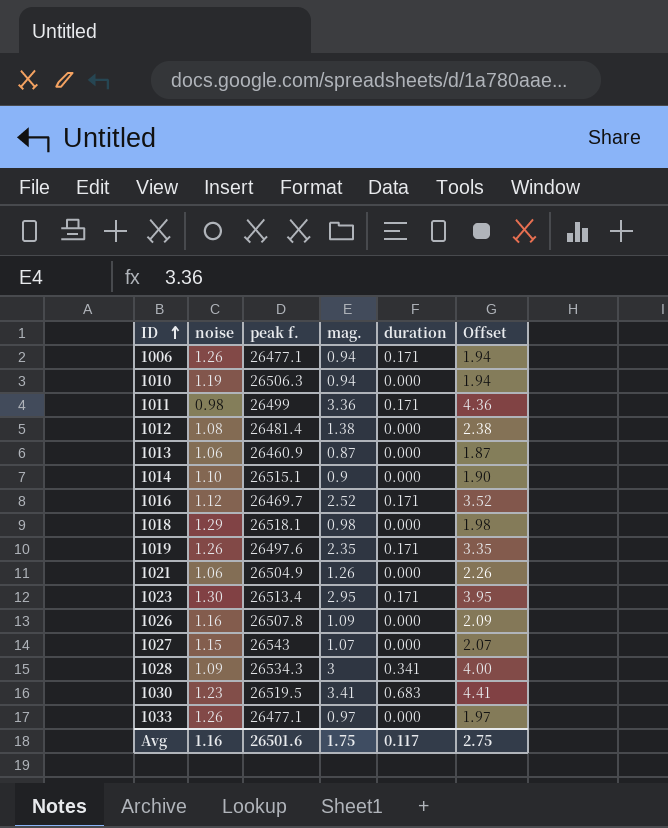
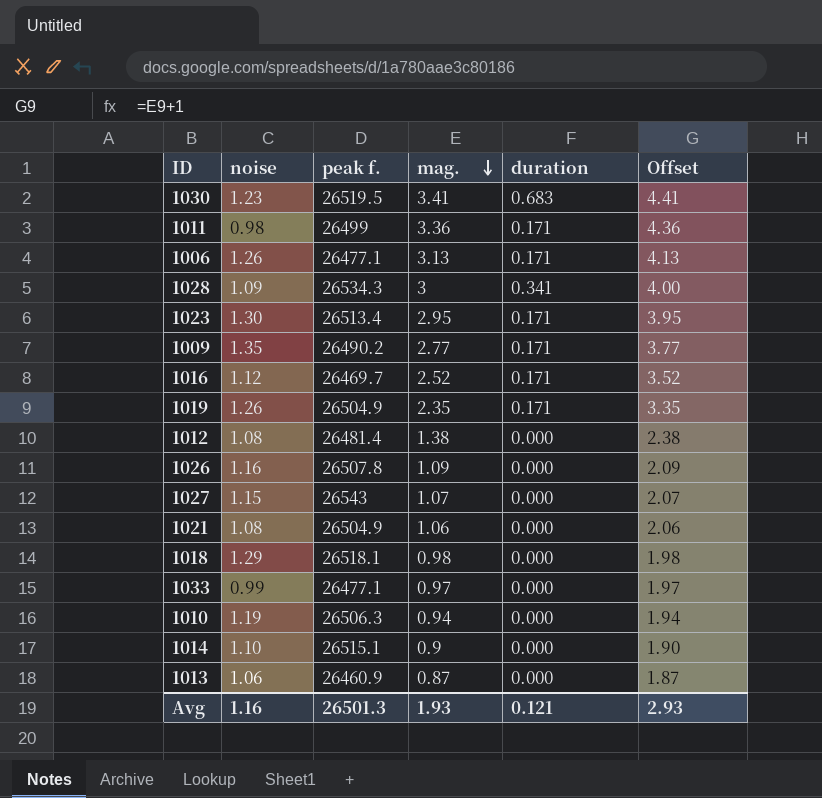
row order: ID ascending -> mag. descending
1006 | mag.: 0.94 -> 3.13
1006 | Offset: 1.94 -> 4.13
row 1009: none -> 1.35 | 26490.2 | 2.77 | 0.171 | 3.77
1019 | peak f.: 26497.6 -> 26504.9
1021 | noise: 1.06 -> 1.08
1021 | mag.: 1.26 -> 1.06
1021 | Offset: 2.26 -> 2.06
1033 | noise: 1.26 -> 0.99
Avg | peak f.: 26501.6 -> 26501.3
Avg | mag.: 1.75 -> 1.93
Avg | duration: 0.117 -> 0.121
Avg | Offset: 2.75 -> 2.93

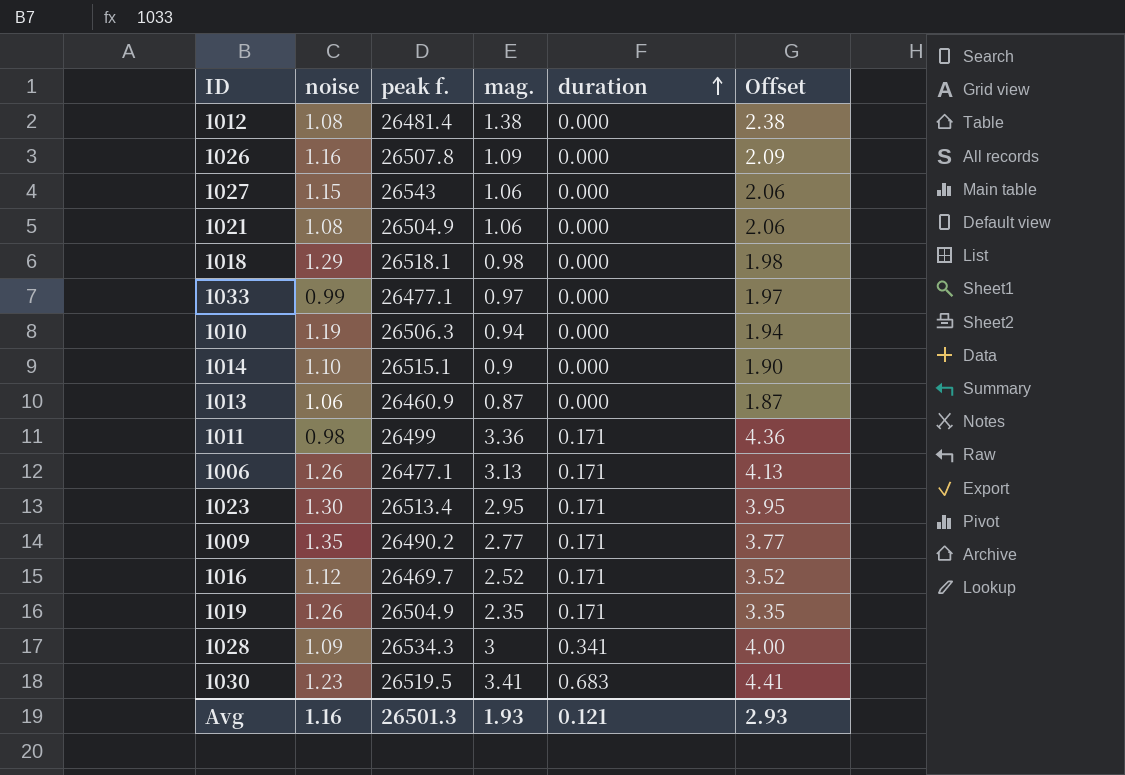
row order: mag. descending -> duration ascending
1027 | mag.: 1.07 -> 1.06
1027 | Offset: 2.07 -> 2.06

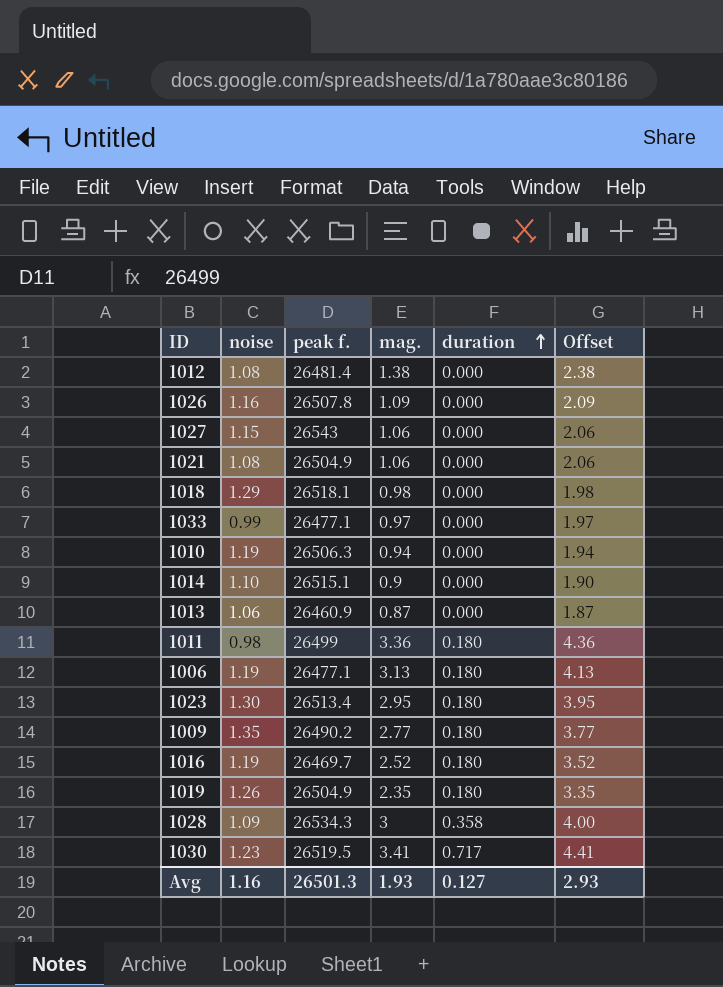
1011 | duration: 0.171 -> 0.180
1006 | noise: 1.26 -> 1.19
1006 | duration: 0.171 -> 0.180
1023 | duration: 0.171 -> 0.180
1009 | duration: 0.171 -> 0.180
1016 | noise: 1.12 -> 1.19
1016 | duration: 0.171 -> 0.180
1019 | duration: 0.171 -> 0.180
1028 | duration: 0.341 -> 0.358
1030 | duration: 0.683 -> 0.717
Avg | duration: 0.121 -> 0.127

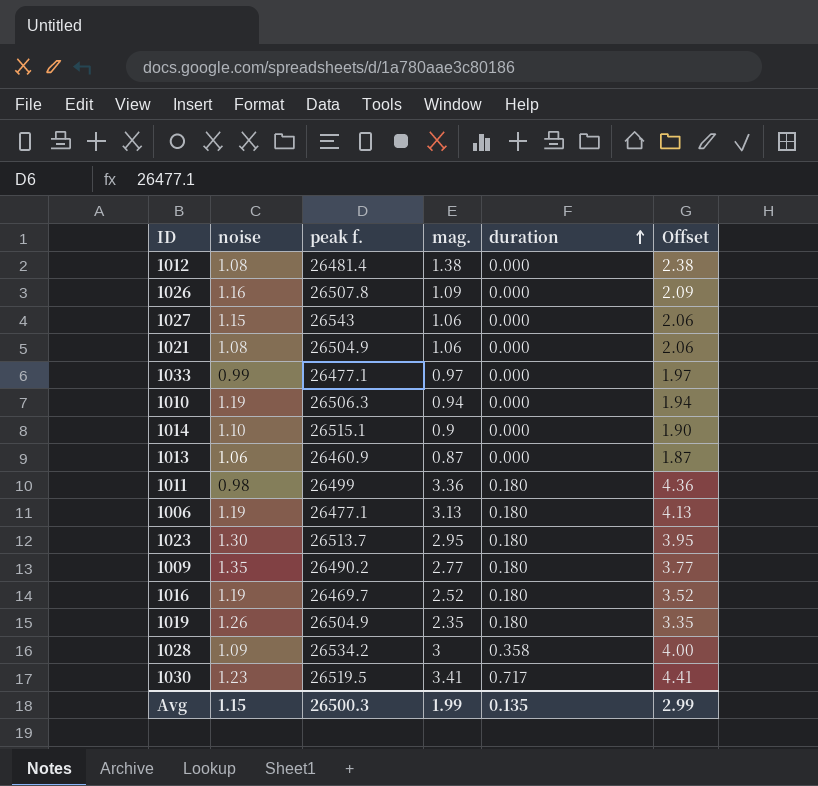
row 1018: 1.29 | 26518.1 | 0.98 | 0.000 | 1.98 -> none
1023 | peak f.: 26513.4 -> 26513.7
1028 | peak f.: 26534.3 -> 26534.2
Avg | noise: 1.16 -> 1.15
Avg | peak f.: 26501.3 -> 26500.3
Avg | mag.: 1.93 -> 1.99
Avg | duration: 0.127 -> 0.135
Avg | Offset: 2.93 -> 2.99

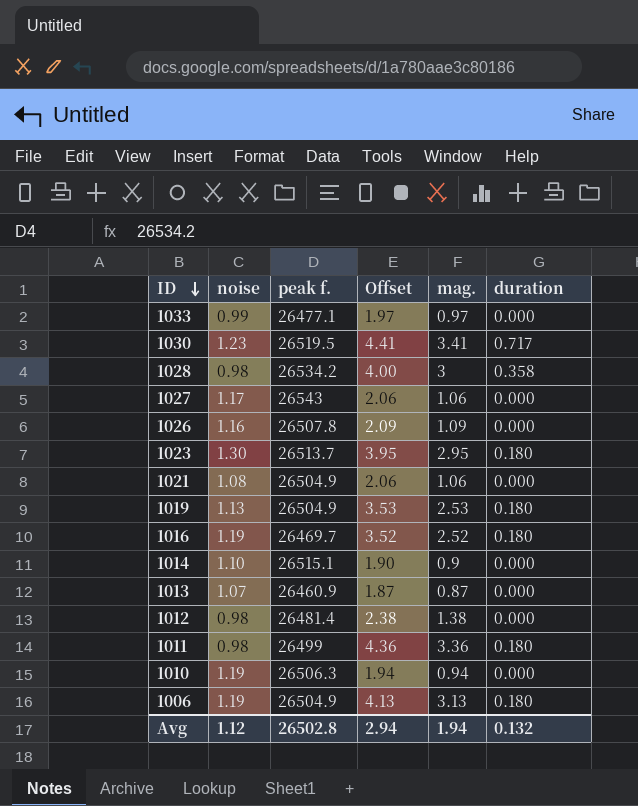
row order: duration ascending -> ID descending
column Offset | position: 6 -> 4
row 1009: 1.35 | 26490.2 | 2.77 | 0.180 | 3.77 -> none
1028 | noise: 1.09 -> 0.98
1027 | noise: 1.15 -> 1.17
1019 | noise: 1.26 -> 1.13
1019 | Offset: 3.35 -> 3.53
1019 | mag.: 2.35 -> 2.53
1013 | noise: 1.06 -> 1.07
1012 | noise: 1.08 -> 0.98
1006 | peak f.: 26477.1 -> 26504.9
Avg | noise: 1.15 -> 1.12
Avg | peak f.: 26500.3 -> 26502.8
Avg | Offset: 2.99 -> 2.94
Avg | mag.: 1.99 -> 1.94
Avg | duration: 0.135 -> 0.132

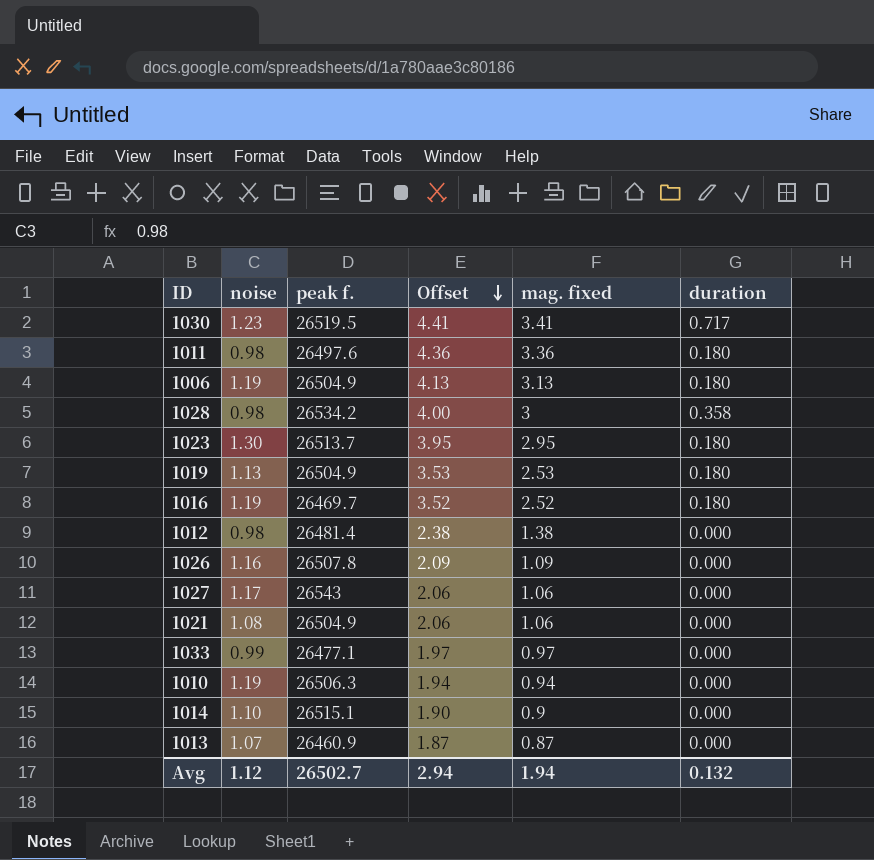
row order: ID descending -> Offset descending
column name: mag. -> mag. fixed
1011 | peak f.: 26499 -> 26497.6
Avg | peak f.: 26502.8 -> 26502.7

